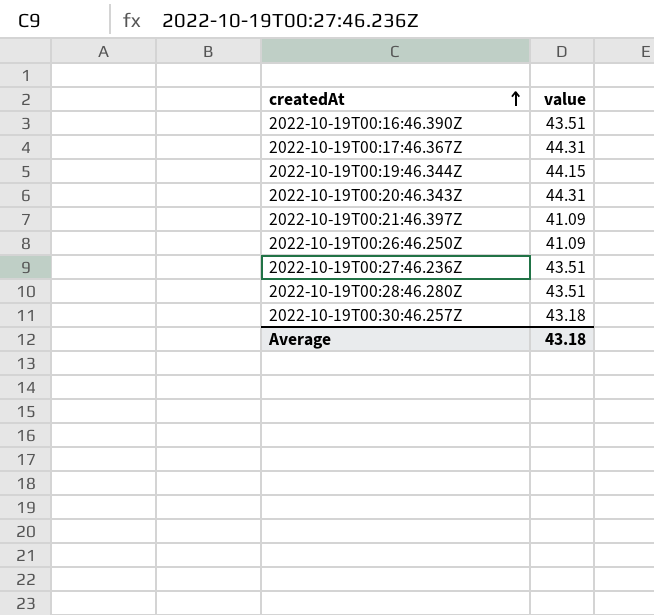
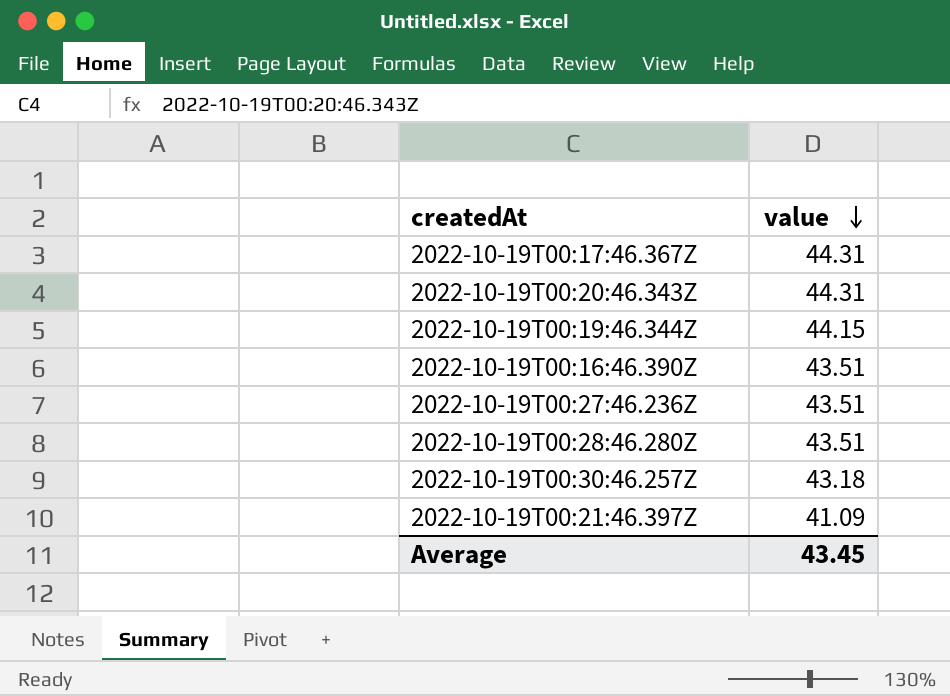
row order: createdAt ascending -> value descending
row 2022-10-19T00:26:46.250Z: 41.09 -> none
Average | value: 43.18 -> 43.45

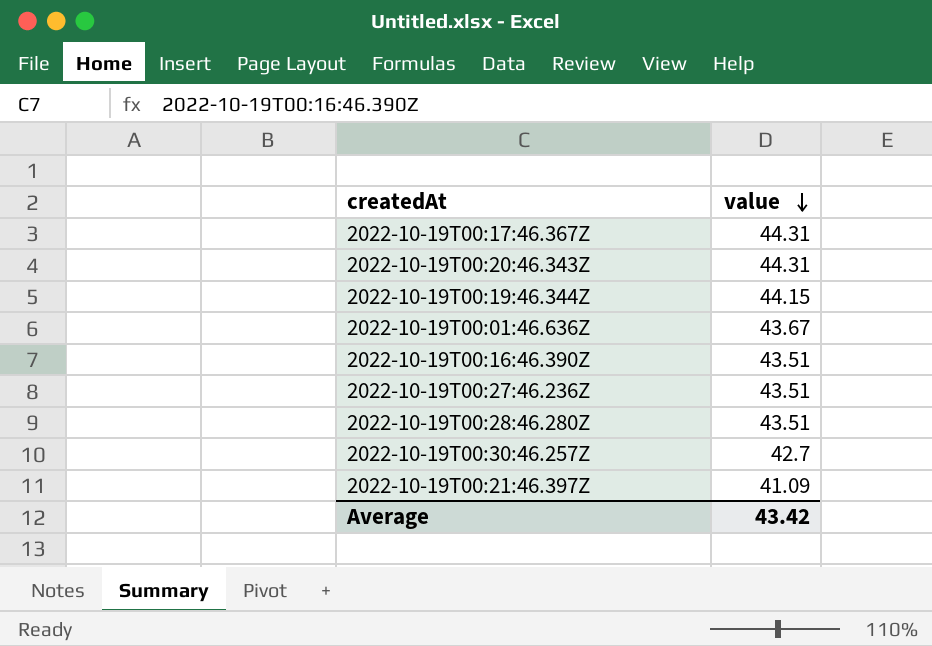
row 2022-10-19T00:01:46.636Z: none -> 43.67
2022-10-19T00:30:46.257Z | value: 43.18 -> 42.7
Average | value: 43.45 -> 43.42

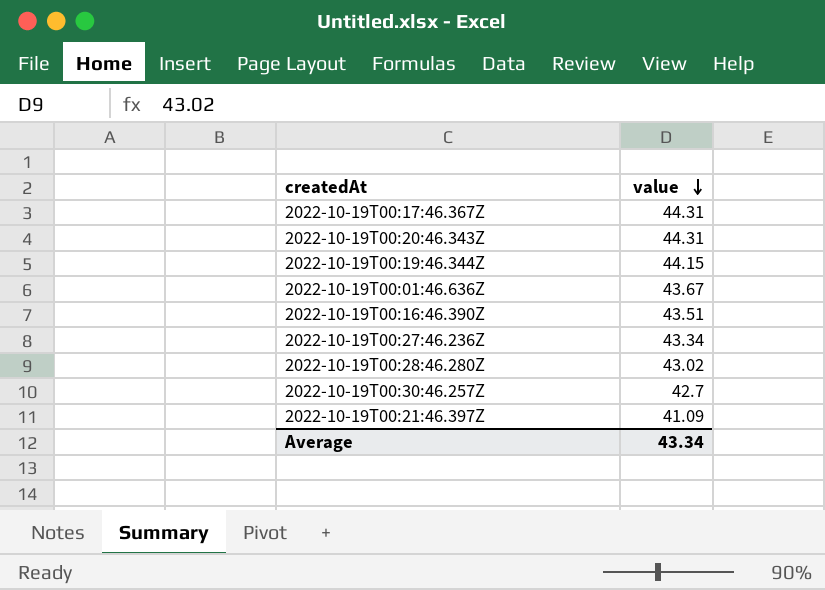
2022-10-19T00:27:46.236Z | value: 43.51 -> 43.34
2022-10-19T00:28:46.280Z | value: 43.51 -> 43.02
Average | value: 43.42 -> 43.34

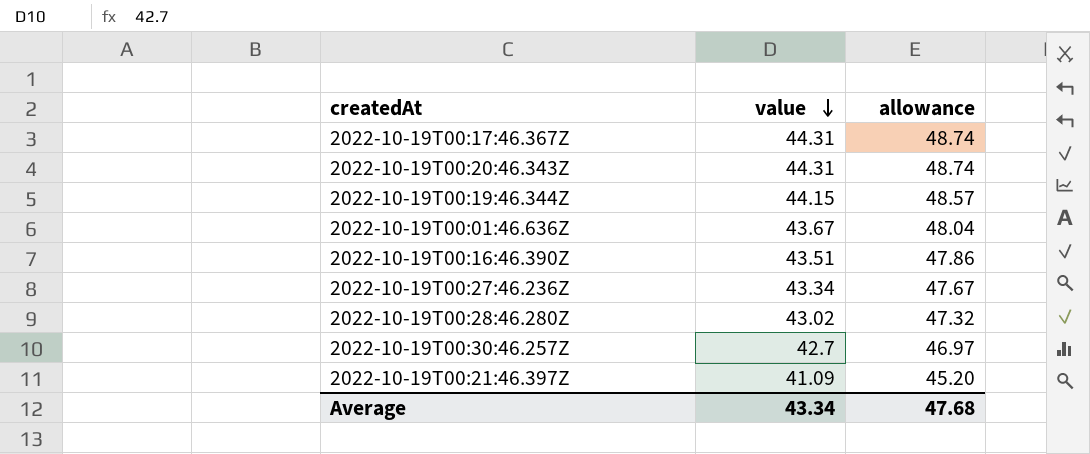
column allowance | formula: none -> [value] * 1.1

